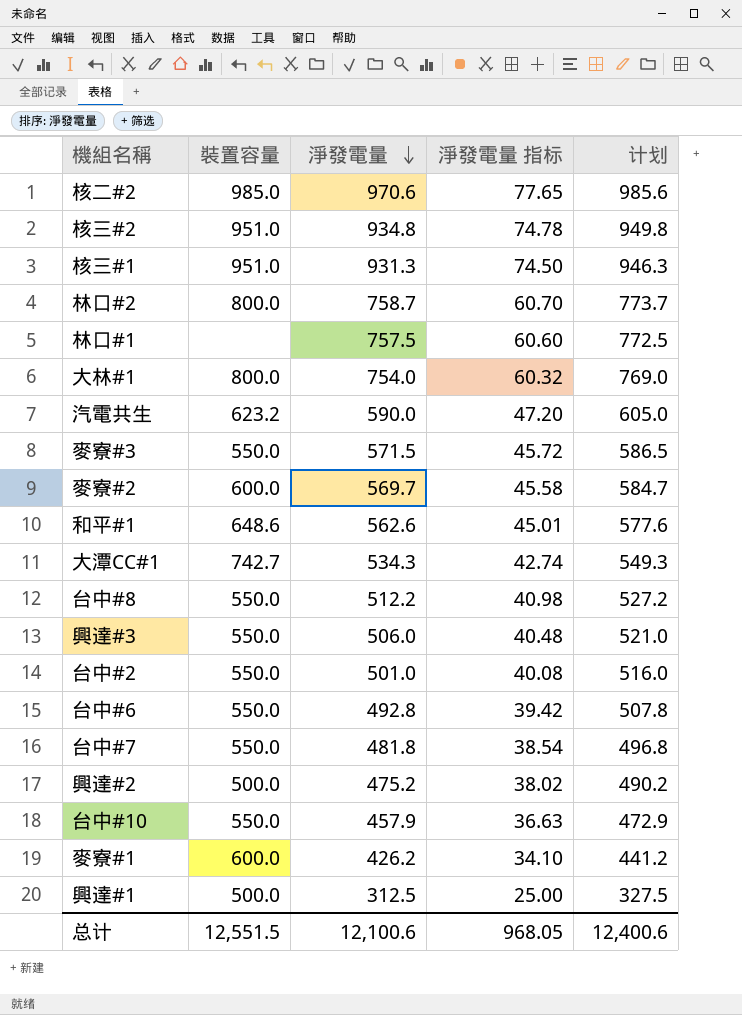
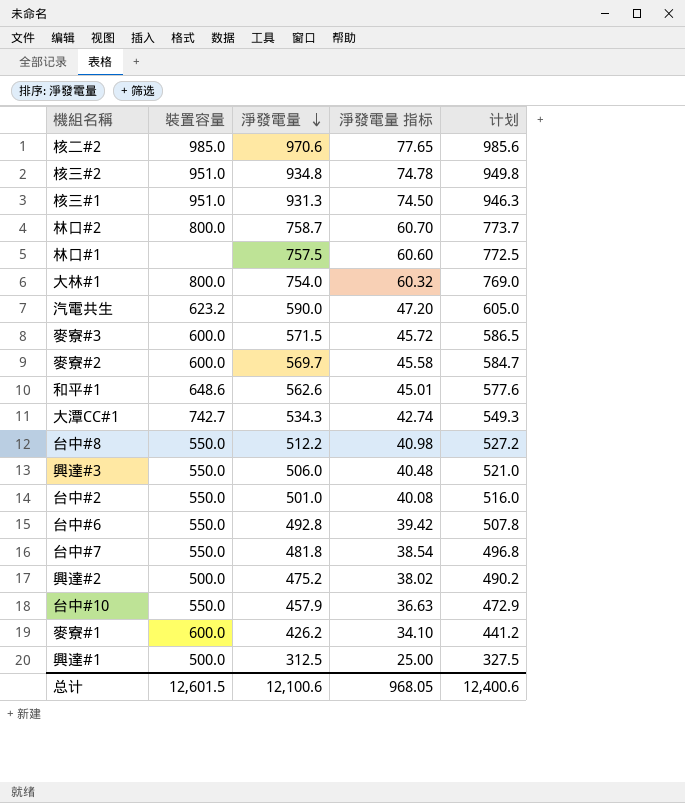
麥寮#3 | 裝置容量: 550.0 -> 600.0
总计 | 裝置容量: 12,551.5 -> 12,601.5

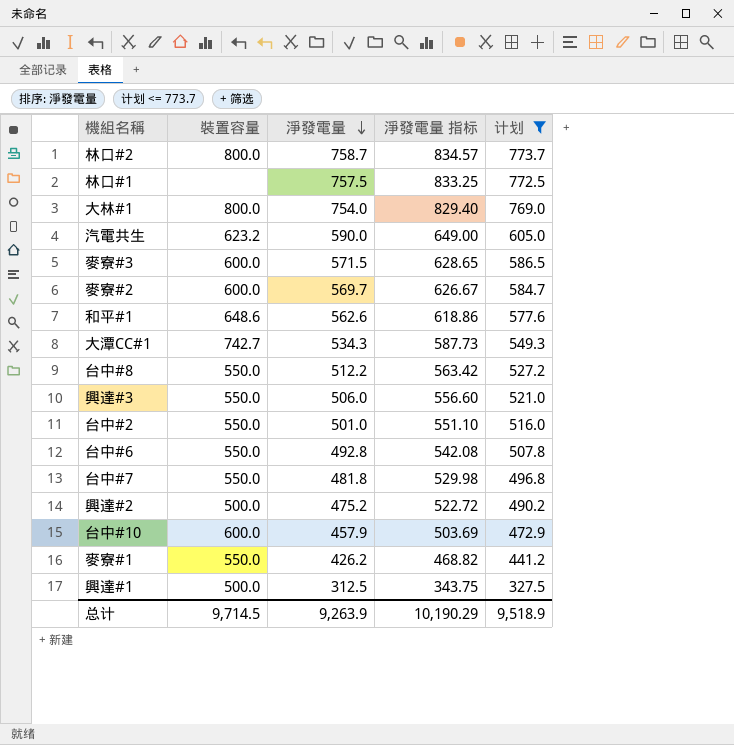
filter: none -> 计划 <= 773.7
column 淨發電量 指标 | formula: [淨發電量] * 0.08 -> [淨發電量] * 1.1
台中#10 | 裝置容量: 550.0 -> 600.0
麥寮#1 | 裝置容量: 600.0 -> 550.0
总计 | 裝置容量: 12,601.5 -> 9,714.5
总计 | 淨發電量: 12,100.6 -> 9,263.9
总计 | 淨發電量 指标: 968.05 -> 10,190.29
总计 | 计划: 12,400.6 -> 9,518.9

